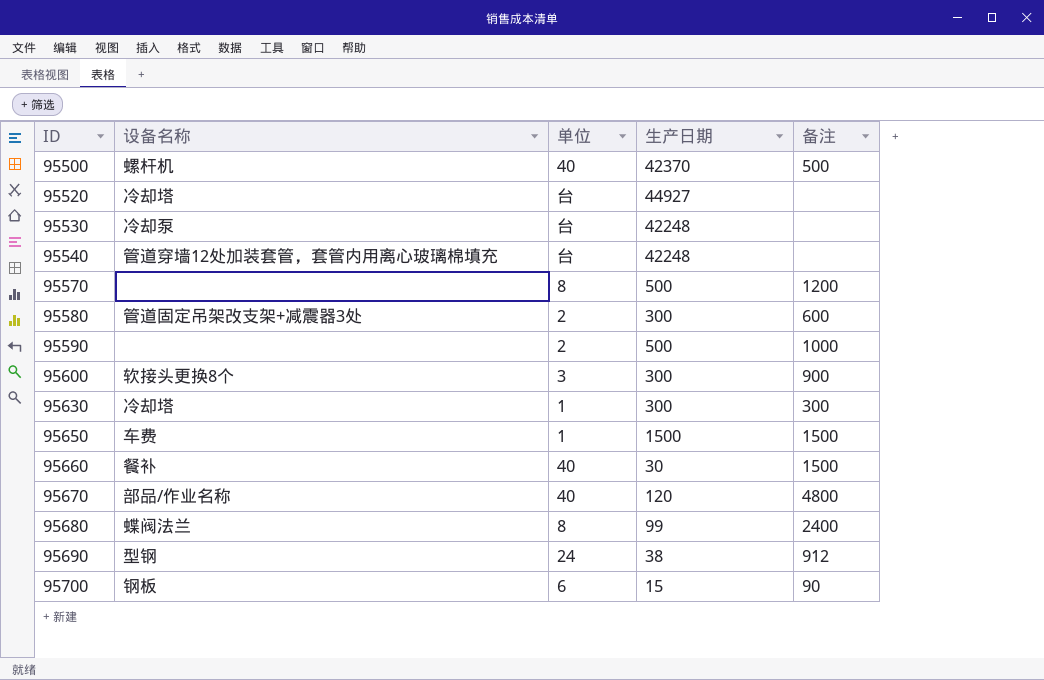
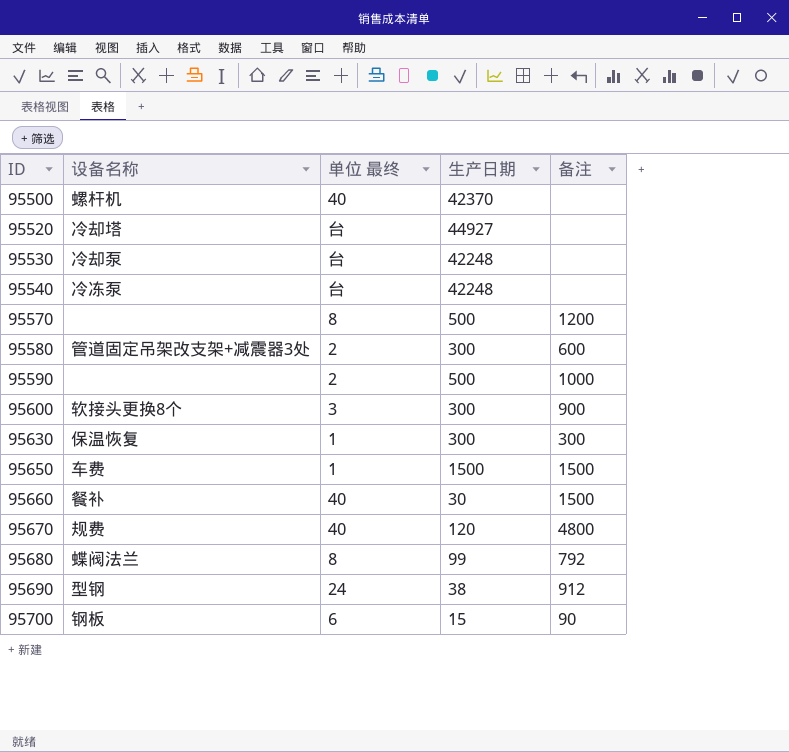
column name: 单位 -> 单位 最终
95500 | 备注: 500 -> none
95540 | 设备名称: 管道穿墙12处加装套管，套管内用离心玻璃棉填充 -> 冷冻泵
95630 | 设备名称: 冷却塔 -> 保温恢复
95670 | 设备名称: 部品/作业名称 -> 规费
95680 | 备注: 2400 -> 792

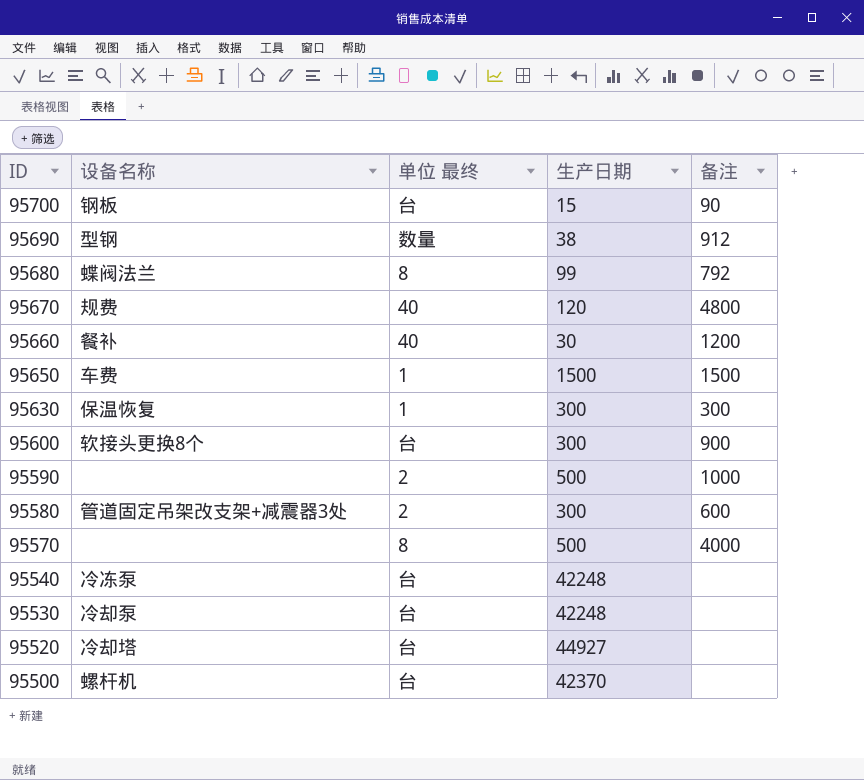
row order: ID ascending -> ID descending
95700 | 单位 最终: 6 -> 台
95690 | 单位 最终: 24 -> 数量
95660 | 备注: 1500 -> 1200
95600 | 单位 最终: 3 -> 台
95570 | 备注: 1200 -> 4000
95500 | 单位 最终: 40 -> 台

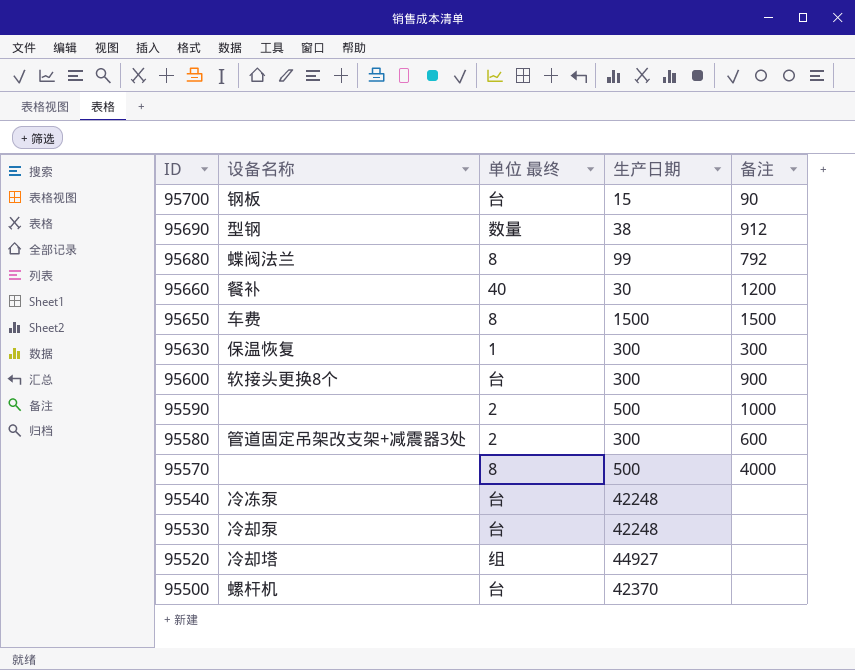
row 95670: 规费 | 40 | 120 | 4800 -> none
95650 | 单位 最终: 1 -> 8
95520 | 单位 最终: 台 -> 组

